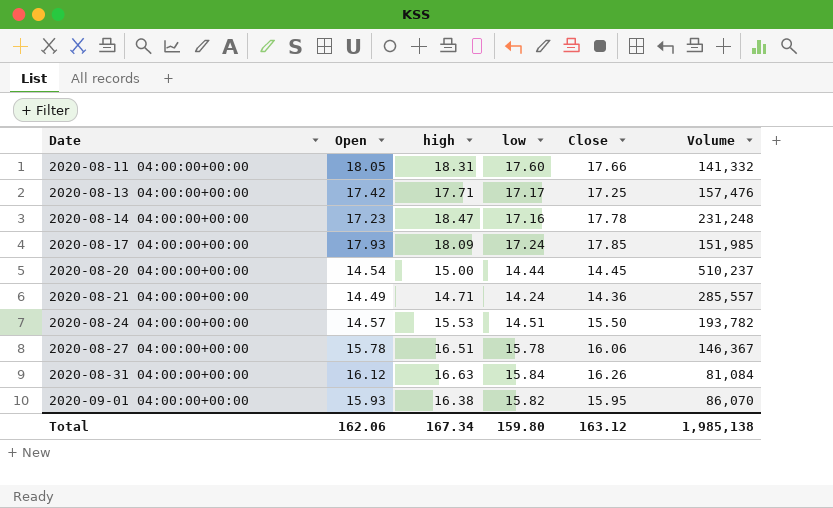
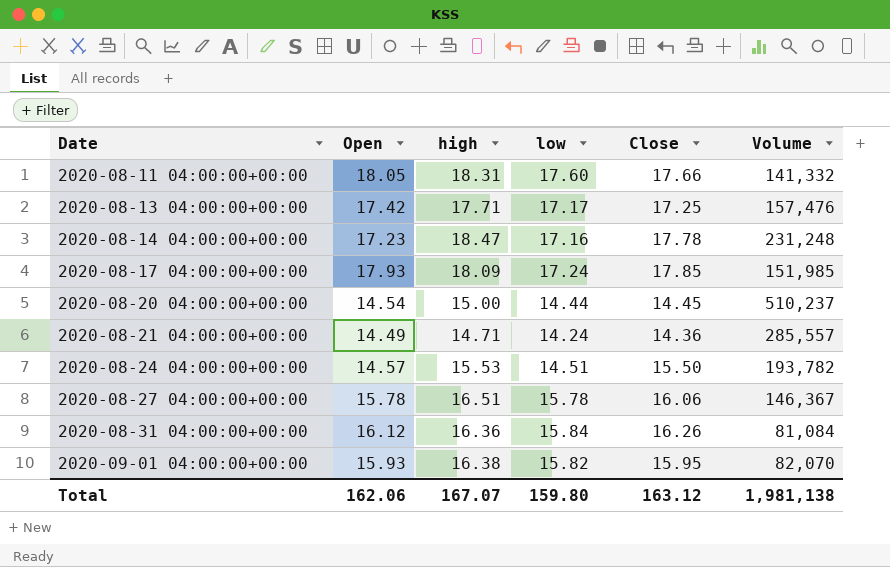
2020-08-31 04:00:00+00:00 | high: 16.63 -> 16.36
2020-09-01 04:00:00+00:00 | Volume: 86,070 -> 82,070
Total | high: 167.34 -> 167.07
Total | Volume: 1,985,138 -> 1,981,138

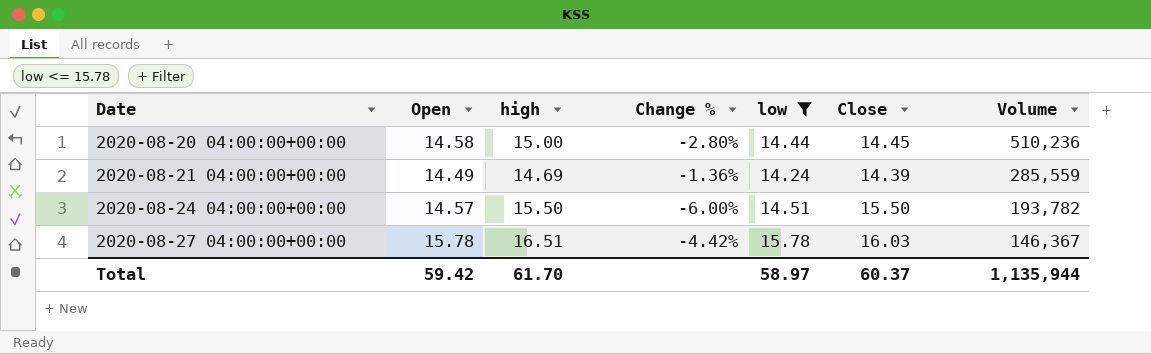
filter: none -> low <= 15.78
column Change % | formula: none -> ([Open] - [high]) / [high]
2020-08-20 04:00:00+00:00 | Open: 14.54 -> 14.58
2020-08-20 04:00:00+00:00 | Volume: 510,237 -> 510,236
2020-08-21 04:00:00+00:00 | high: 14.71 -> 14.69
2020-08-21 04:00:00+00:00 | Close: 14.36 -> 14.39
2020-08-21 04:00:00+00:00 | Volume: 285,557 -> 285,559
2020-08-24 04:00:00+00:00 | high: 15.53 -> 15.50
2020-08-27 04:00:00+00:00 | Close: 16.06 -> 16.03
Total | Open: 162.06 -> 59.42
Total | high: 167.07 -> 61.70
Total | low: 159.80 -> 58.97
Total | Close: 163.12 -> 60.37
Total | Volume: 1,981,138 -> 1,135,944

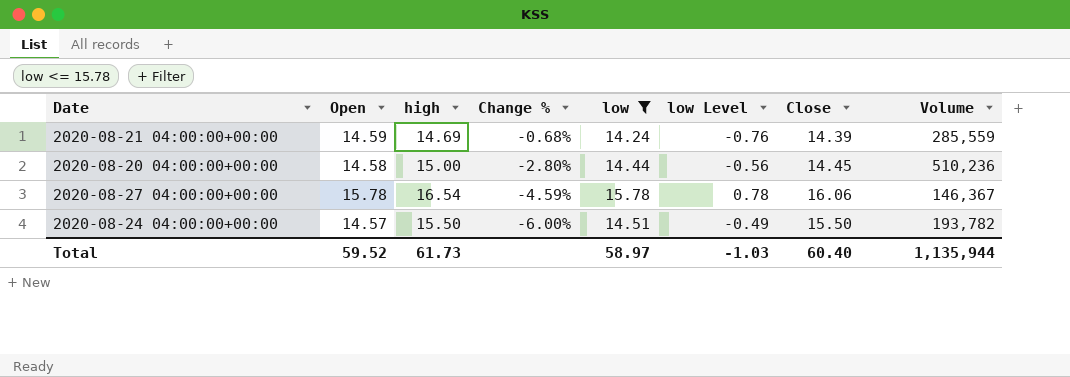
row order: Date ascending -> Change % descending
column low Level | formula: none -> [low] - 15
2020-08-21 04:00:00+00:00 | Open: 14.49 -> 14.59
2020-08-21 04:00:00+00:00 | Change %: -1.36% -> -0.68%
2020-08-27 04:00:00+00:00 | high: 16.51 -> 16.54
2020-08-27 04:00:00+00:00 | Change %: -4.42% -> -4.59%
2020-08-27 04:00:00+00:00 | Close: 16.03 -> 16.06
Total | Open: 59.42 -> 59.52
Total | high: 61.70 -> 61.73
Total | Close: 60.37 -> 60.40

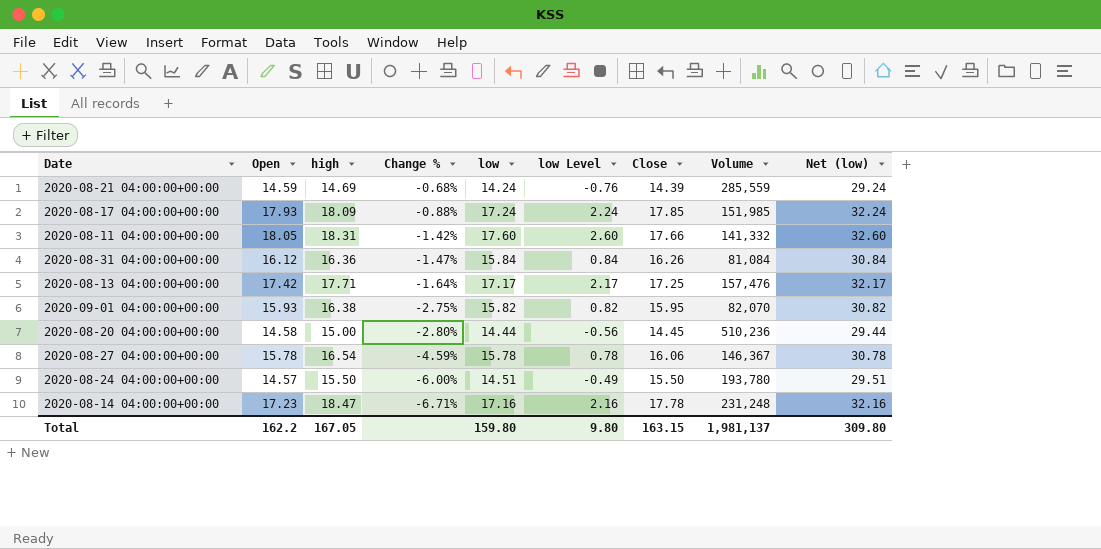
filter: low <= 15.78 -> none
column Net (low) | formula: none -> [low] + 15
2020-08-24 04:00:00+00:00 | Volume: 193,782 -> 193,780
Total | Open: 59.52 -> 162.2
Total | high: 61.73 -> 167.05
Total | low: 58.97 -> 159.80
Total | low Level: -1.03 -> 9.80
Total | Close: 60.40 -> 163.15
Total | Volume: 1,135,944 -> 1,981,137

